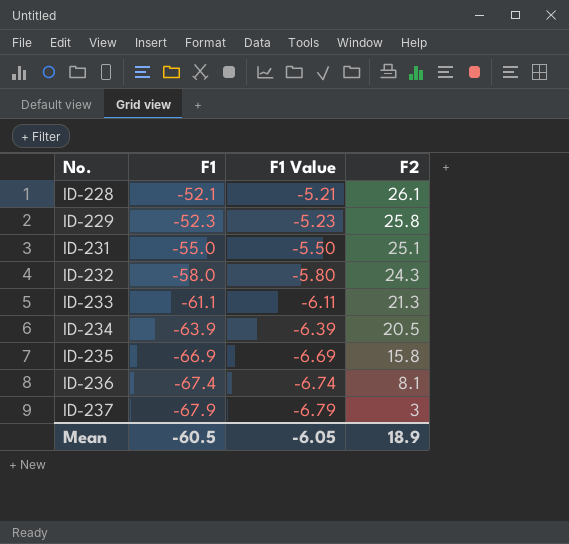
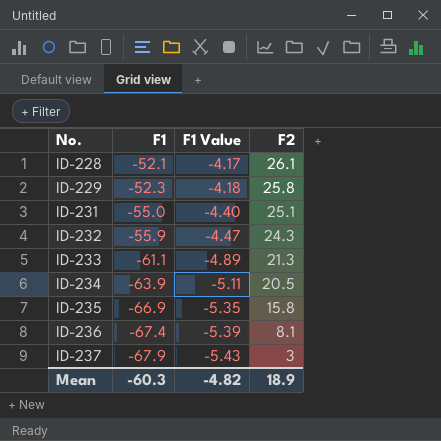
column F1 Value | formula: [F1] * 0.1 -> [F1] * 0.08
ID-232 | F1: -58.0 -> -55.9
Mean | F1: -60.5 -> -60.3
Mean | F1 Value: -6.05 -> -4.82

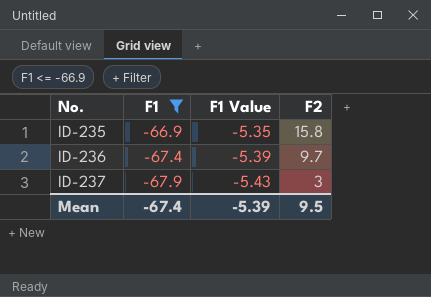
filter: none -> F1 <= -66.9
ID-236 | F2: 8.1 -> 9.7
Mean | F1: -60.3 -> -67.4
Mean | F1 Value: -4.82 -> -5.39
Mean | F2: 18.9 -> 9.5

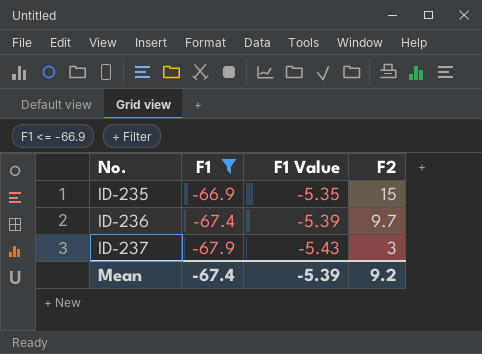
ID-235 | F2: 15.8 -> 15
Mean | F2: 9.5 -> 9.2

